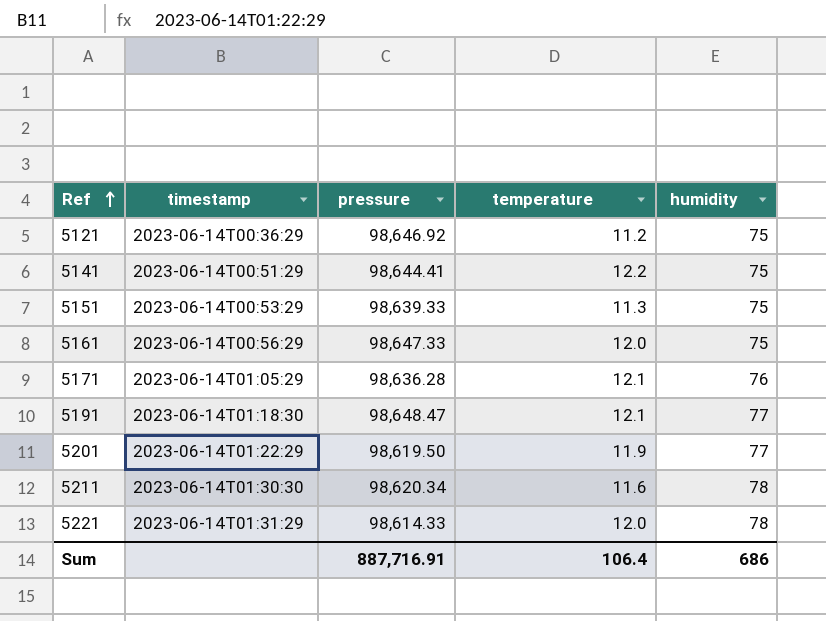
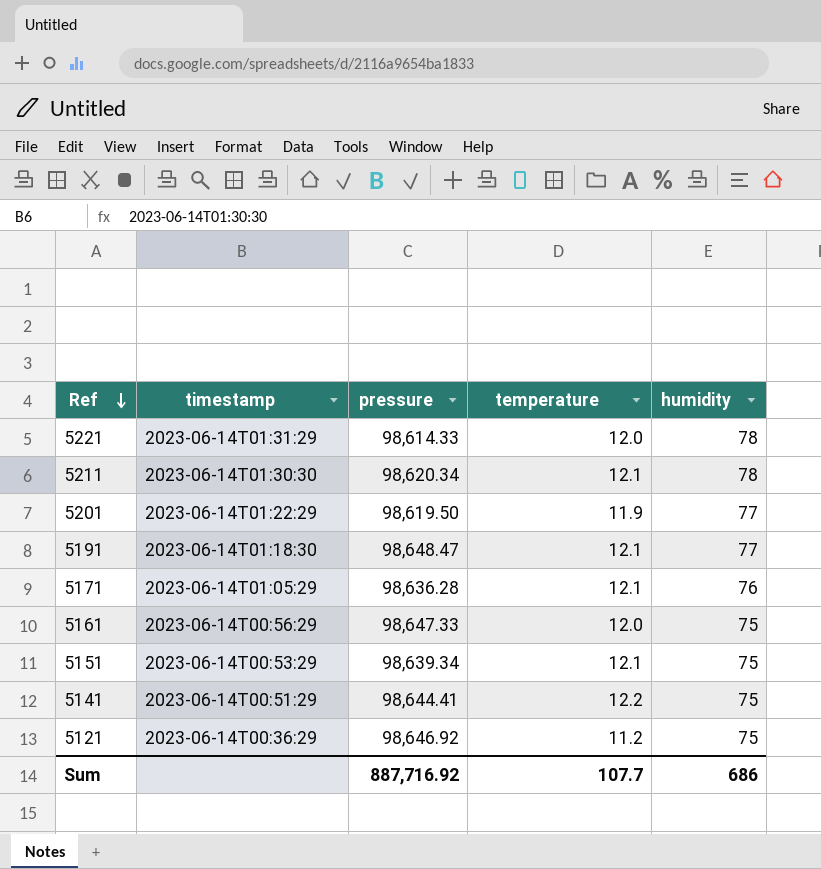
row order: Ref ascending -> Ref descending
5211 | temperature: 11.6 -> 12.1
5151 | pressure: 98,639.33 -> 98,639.34
5151 | temperature: 11.3 -> 12.1
Sum | pressure: 887,716.91 -> 887,716.92
Sum | temperature: 106.4 -> 107.7

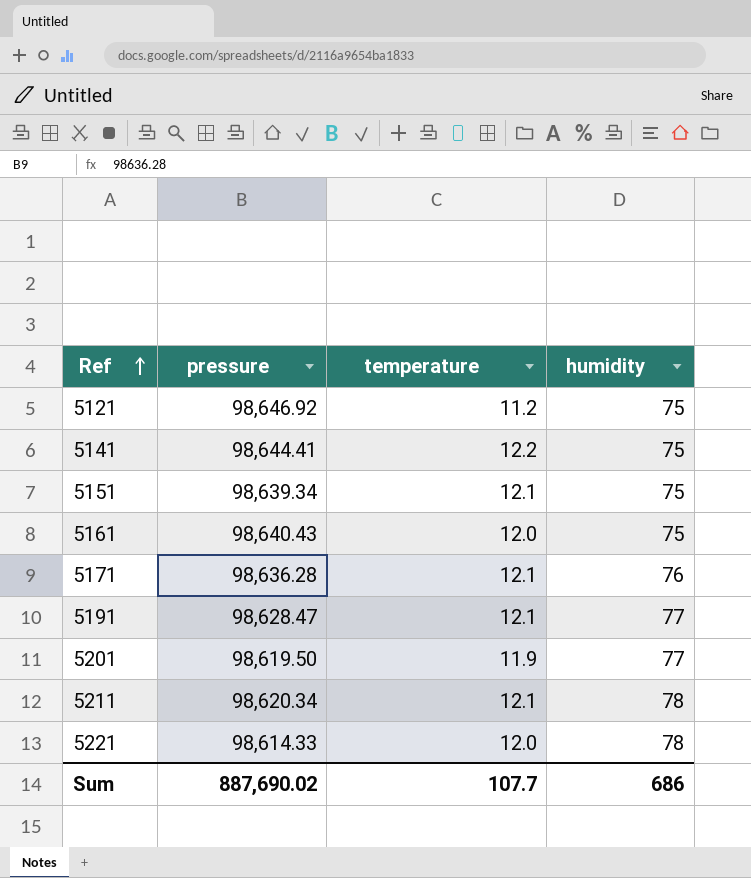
row order: Ref descending -> Ref ascending
column timestamp | position: 2 -> none
5161 | pressure: 98,647.33 -> 98,640.43
5191 | pressure: 98,648.47 -> 98,628.47
Sum | pressure: 887,716.92 -> 887,690.02

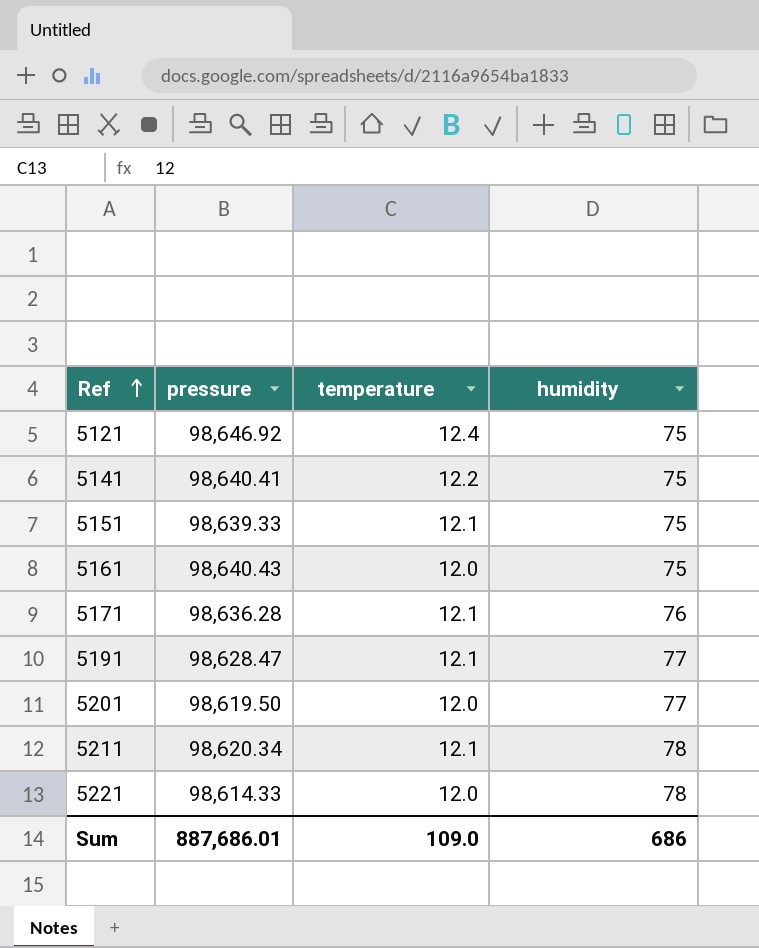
5121 | temperature: 11.2 -> 12.4
5141 | pressure: 98,644.41 -> 98,640.41
5151 | pressure: 98,639.34 -> 98,639.33
5201 | temperature: 11.9 -> 12.0
Sum | pressure: 887,690.02 -> 887,686.01
Sum | temperature: 107.7 -> 109.0

